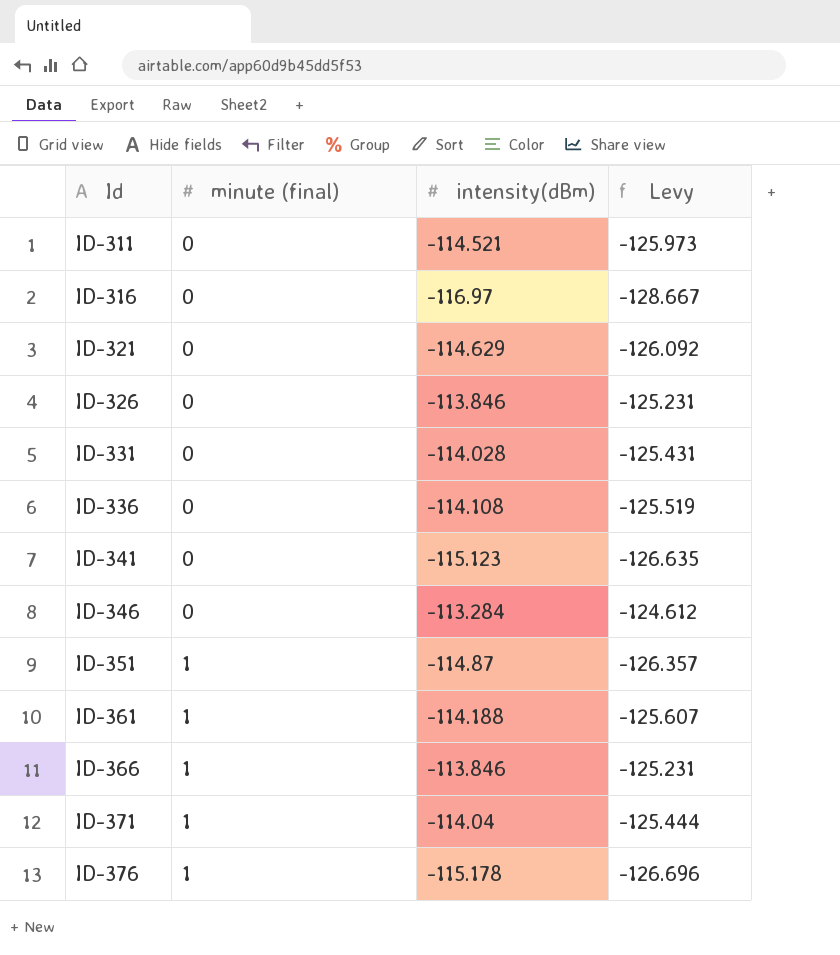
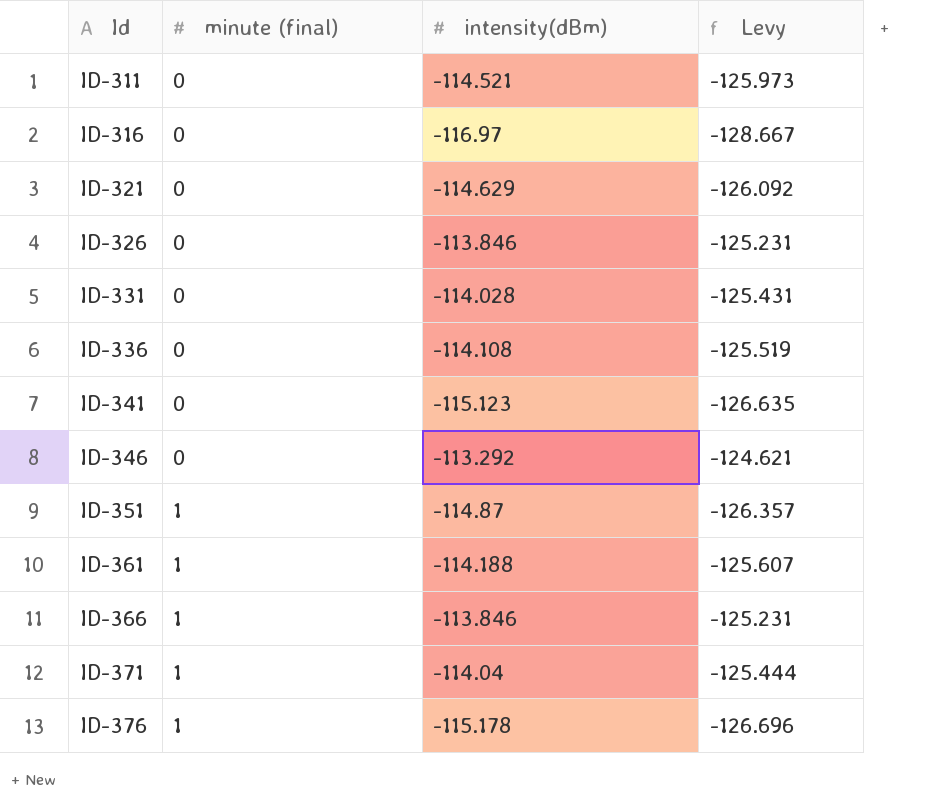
ID-346 | intensity(dBm): -113.284 -> -113.292
ID-346 | Levy: -124.612 -> -124.621

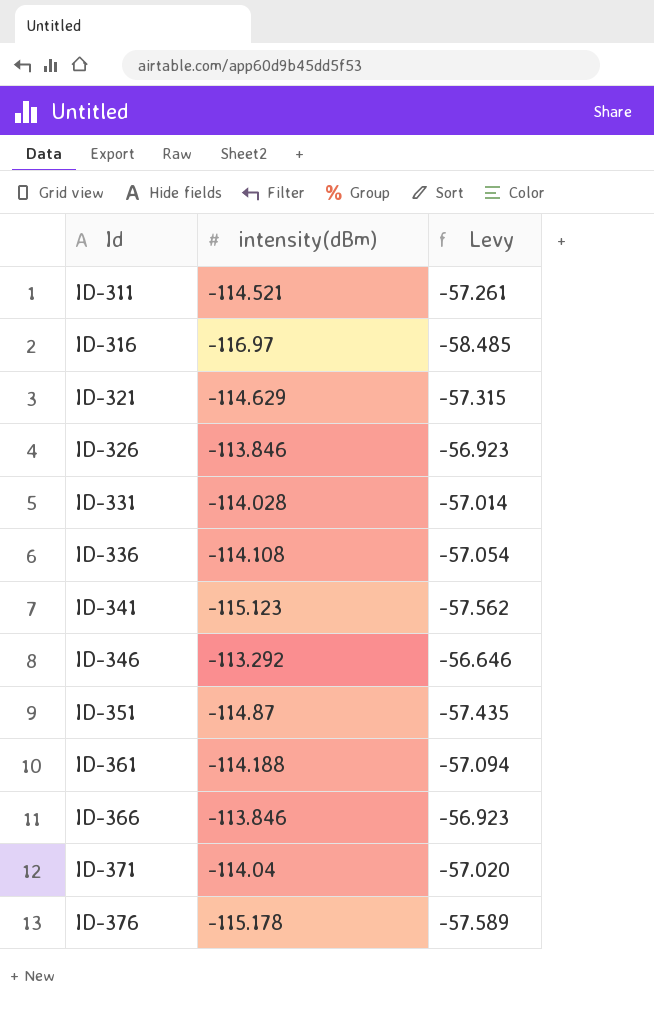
column minute (final) | position: 2 -> none
column Levy | formula: [intensity(dBm)] * 1.1 -> [intensity(dBm)] * 0.5

